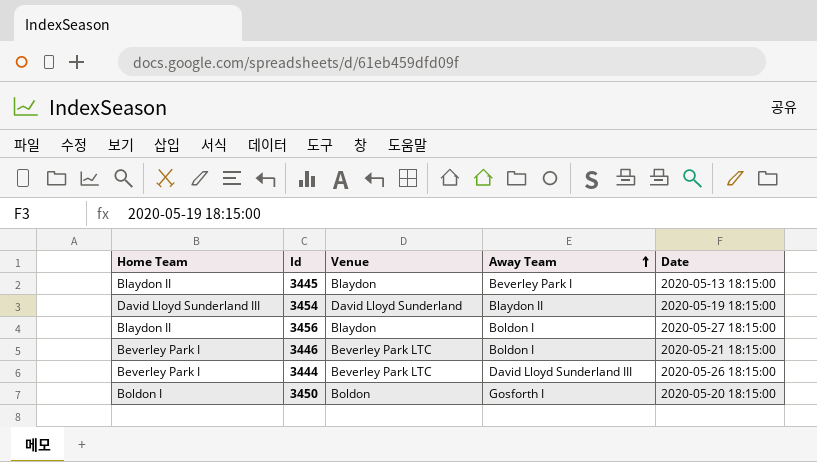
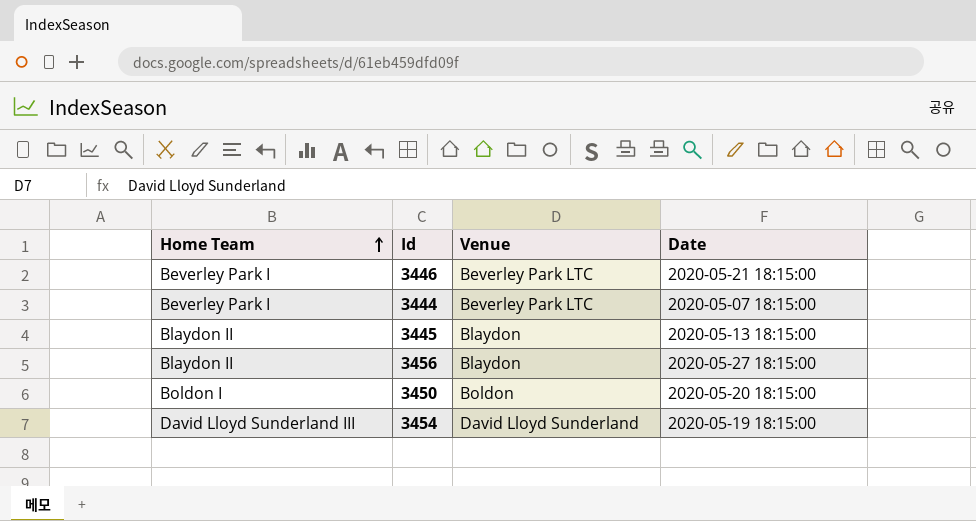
row order: Away Team ascending -> Home Team ascending
column Away Team | position: 4 -> none
3444 | Date: 2020-05-26 18:15:00 -> 2020-05-07 18:15:00

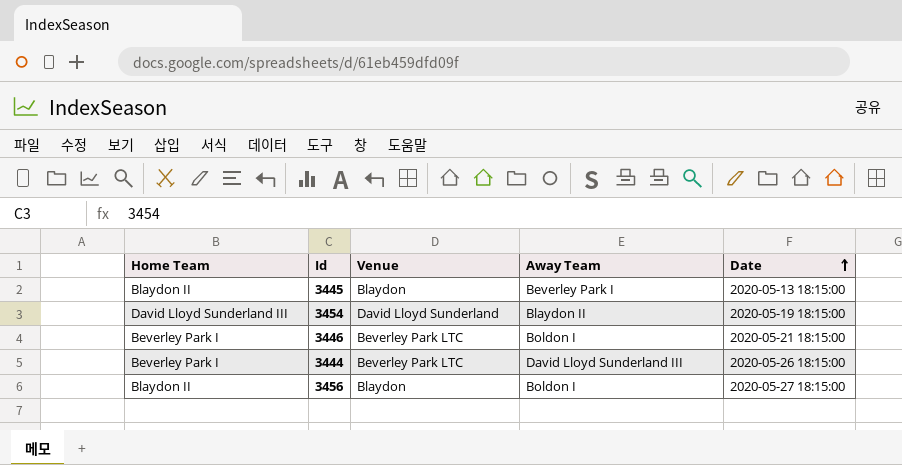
row order: Home Team ascending -> Date ascending
column Away Team | position: none -> 4
row 3450: Boldon I | Boldon | 2020-05-20 18:15:00 -> none
3444 | Date: 2020-05-07 18:15:00 -> 2020-05-26 18:15:00

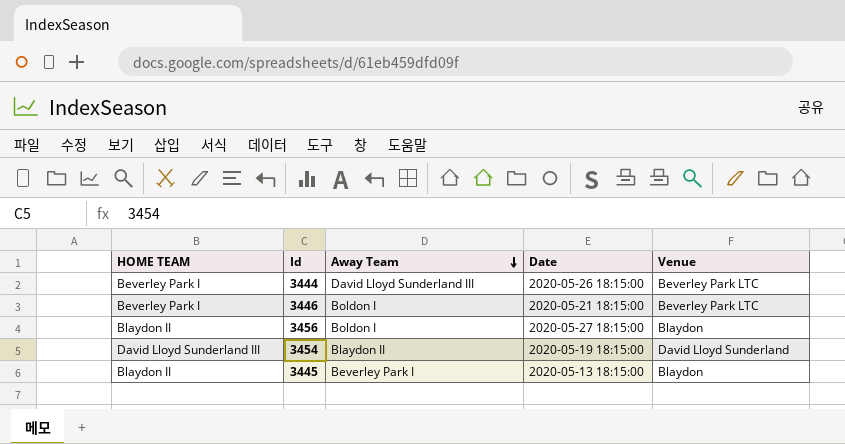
row order: Date ascending -> Away Team descending
column name: Home Team -> HOME TEAM
column Venue | position: 3 -> 5

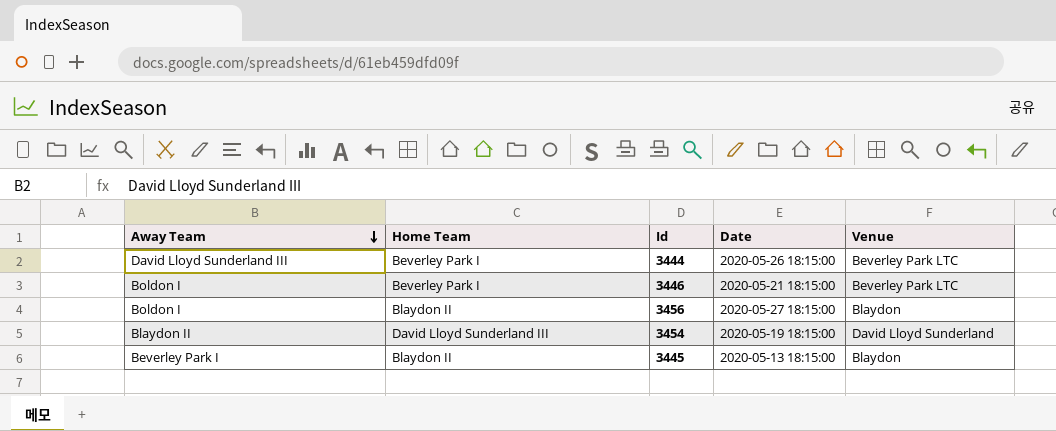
column Away Team | position: 3 -> 1
column name: HOME TEAM -> Home Team

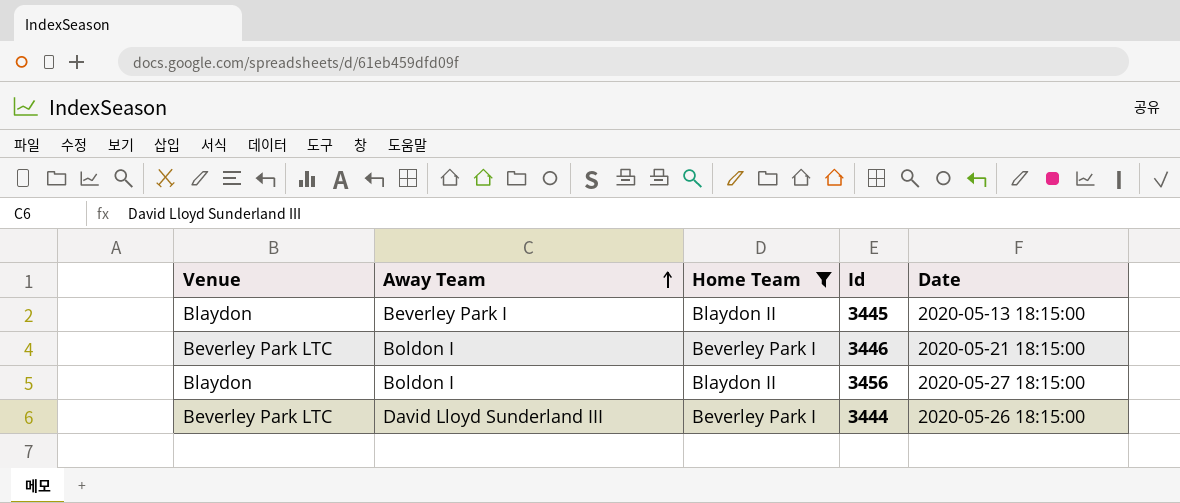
filter: none -> Home Team != David Lloyd Sunderland III
row order: Away Team descending -> Away Team ascending
column Venue | position: 5 -> 1

